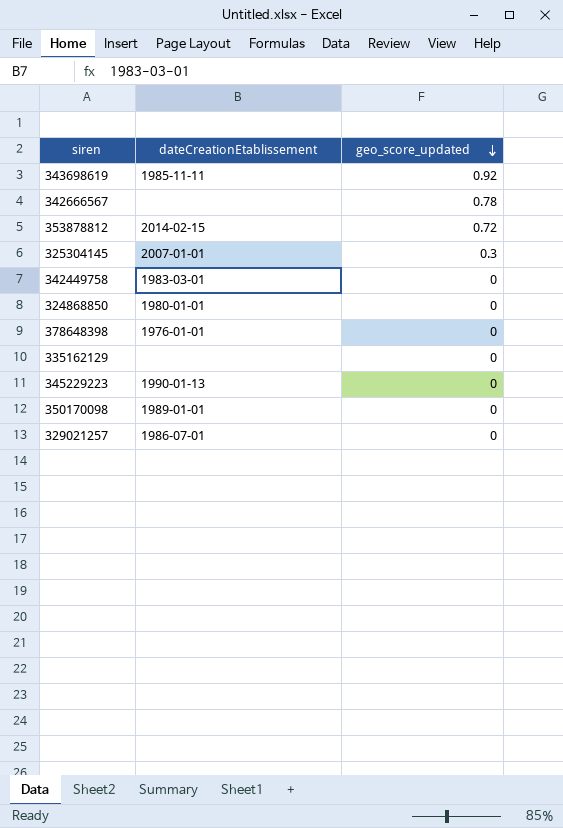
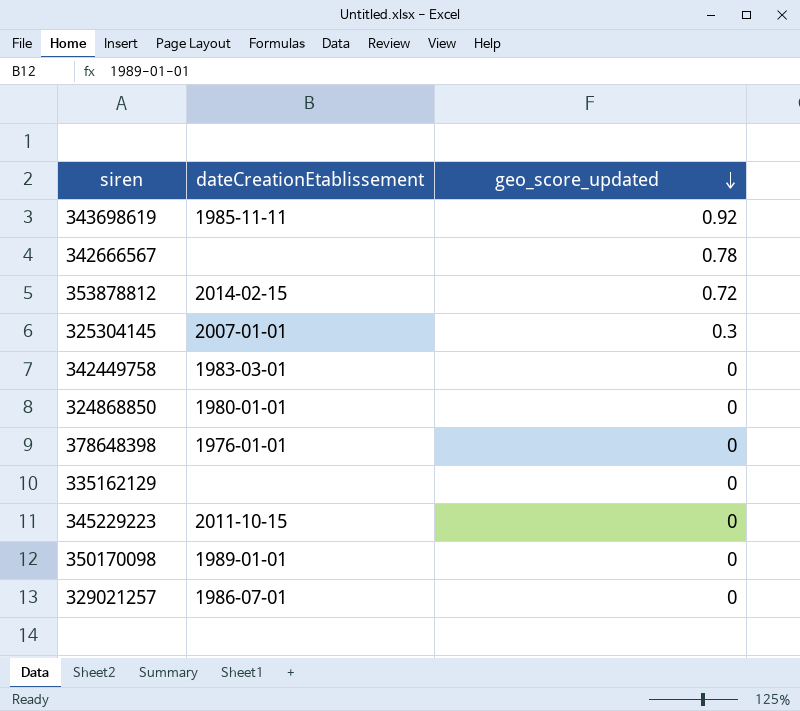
345229223 | dateCreationEtablissement: 1990-01-13 -> 2011-10-15

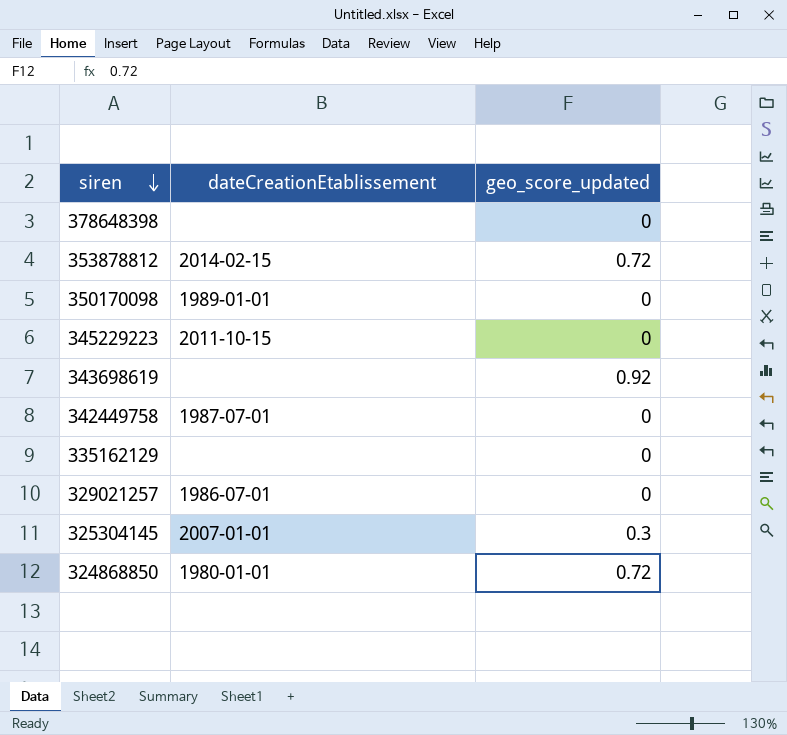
row order: geo_score_updated descending -> siren descending
row 342666567: none | 0.78 -> none
378648398 | dateCreationEtablissement: 1976-01-01 -> none
343698619 | dateCreationEtablissement: 1985-11-11 -> none
342449758 | dateCreationEtablissement: 1983-03-01 -> 1987-07-01
324868850 | geo_score_updated: 0 -> 0.72

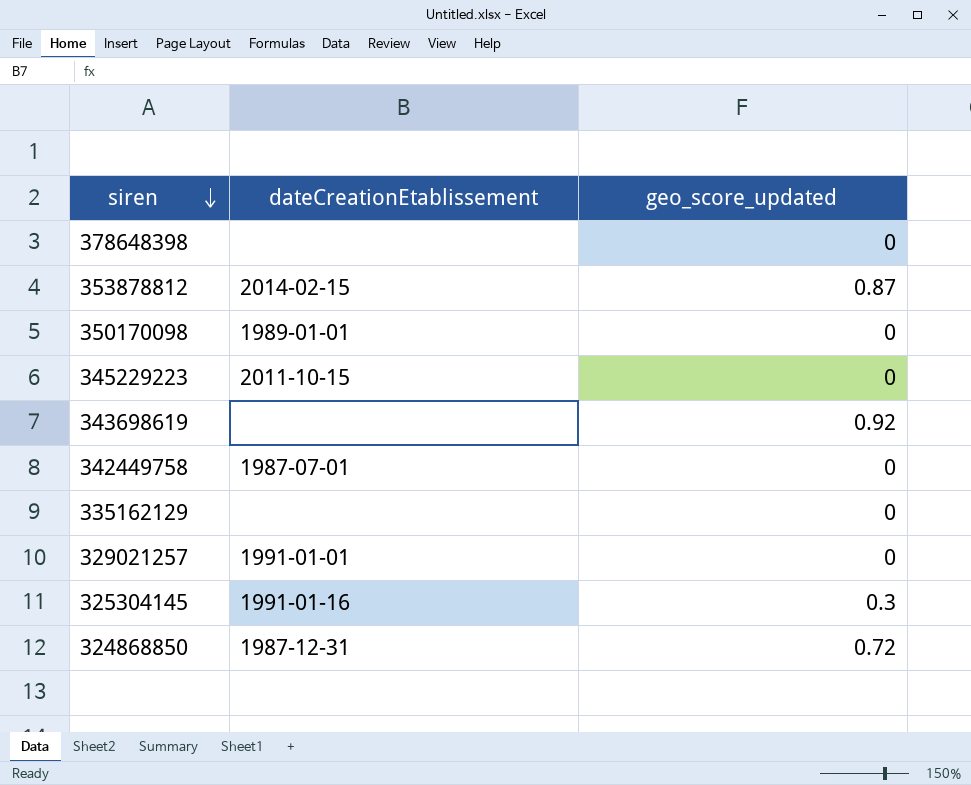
353878812 | geo_score_updated: 0.72 -> 0.87
329021257 | dateCreationEtablissement: 1986-07-01 -> 1991-01-01
325304145 | dateCreationEtablissement: 2007-01-01 -> 1991-01-16
324868850 | dateCreationEtablissement: 1980-01-01 -> 1987-12-31

